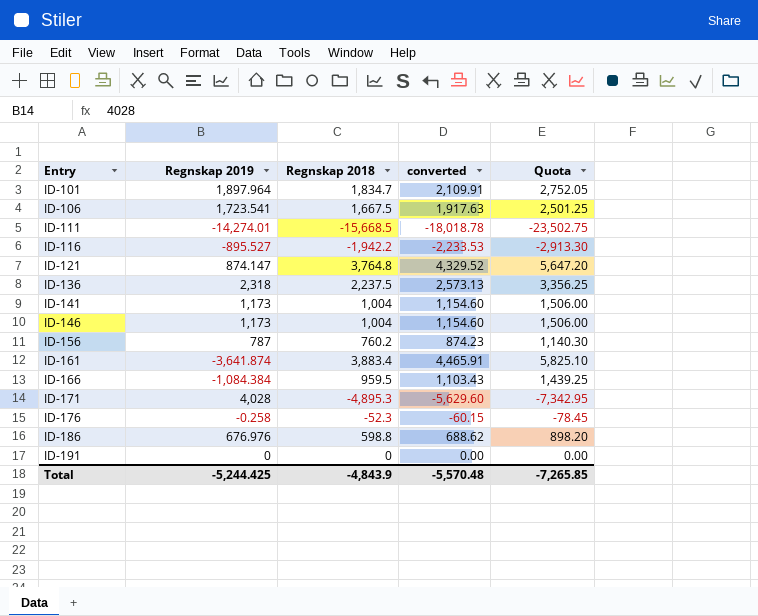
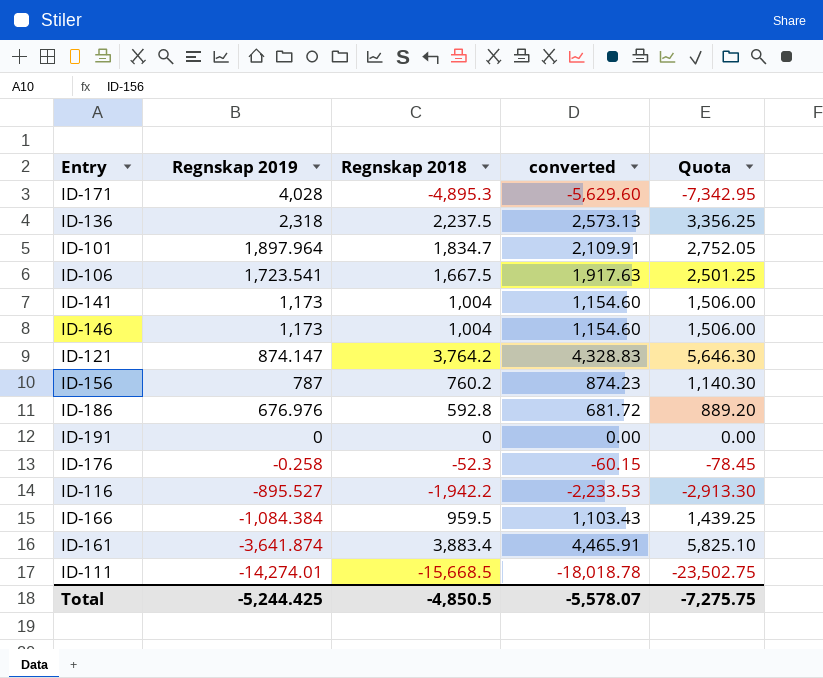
row order: Entry ascending -> Regnskap 2019 descending
ID-121 | Regnskap 2018: 3,764.8 -> 3,764.2
ID-121 | converted: 4,329.52 -> 4,328.83
ID-121 | Quota: 5,647.20 -> 5,646.30
ID-186 | Regnskap 2018: 598.8 -> 592.8
ID-186 | converted: 688.62 -> 681.72
ID-186 | Quota: 898.20 -> 889.20
Total | Regnskap 2018: -4,843.9 -> -4,850.5
Total | converted: -5,570.48 -> -5,578.07
Total | Quota: -7,265.85 -> -7,275.75

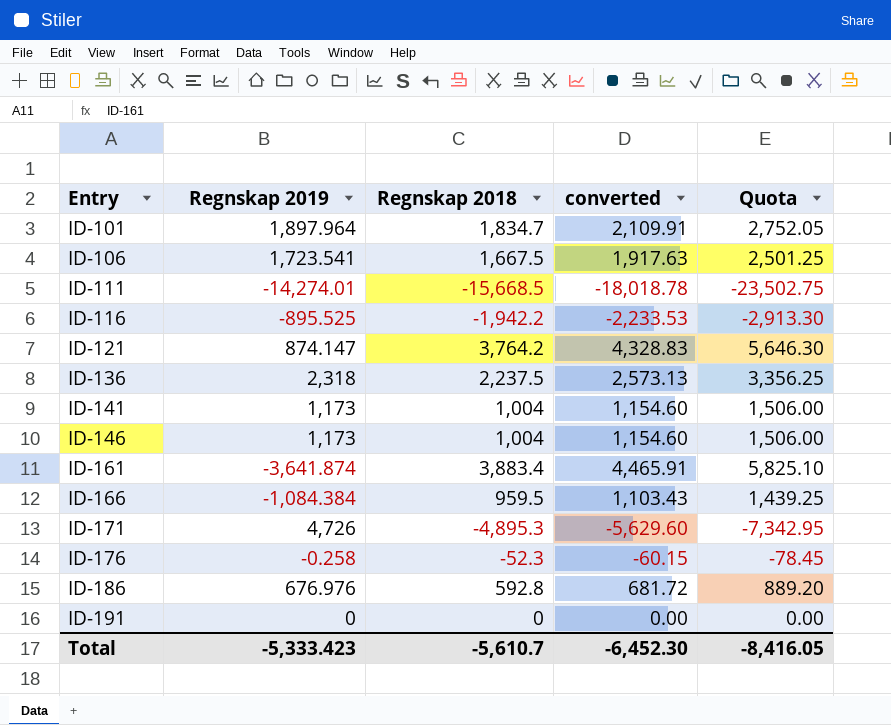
row order: Regnskap 2019 descending -> Entry ascending
row ID-156: 787 | 760.2 | 874.23 | 1,140.30 -> none
ID-116 | Regnskap 2019: -895.527 -> -895.525
ID-171 | Regnskap 2019: 4,028 -> 4,726
Total | Regnskap 2019: -5,244.425 -> -5,333.423
Total | Regnskap 2018: -4,850.5 -> -5,610.7
Total | converted: -5,578.07 -> -6,452.30
Total | Quota: -7,275.75 -> -8,416.05

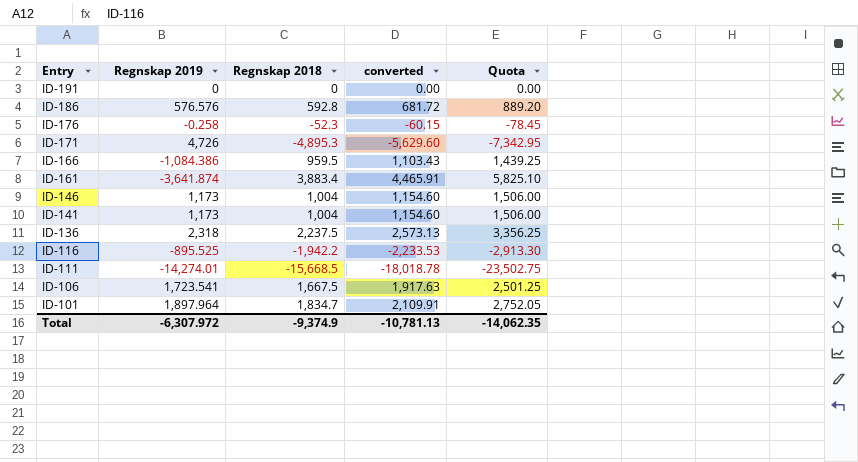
row order: Entry ascending -> Entry descending
row ID-121: 874.147 | 3,764.2 | 4,328.83 | 5,646.30 -> none
ID-186 | Regnskap 2019: 676.976 -> 576.576
ID-166 | Regnskap 2019: -1,084.384 -> -1,084.386
Total | Regnskap 2019: -5,333.423 -> -6,307.972
Total | Regnskap 2018: -5,610.7 -> -9,374.9
Total | converted: -6,452.30 -> -10,781.13
Total | Quota: -8,416.05 -> -14,062.35

